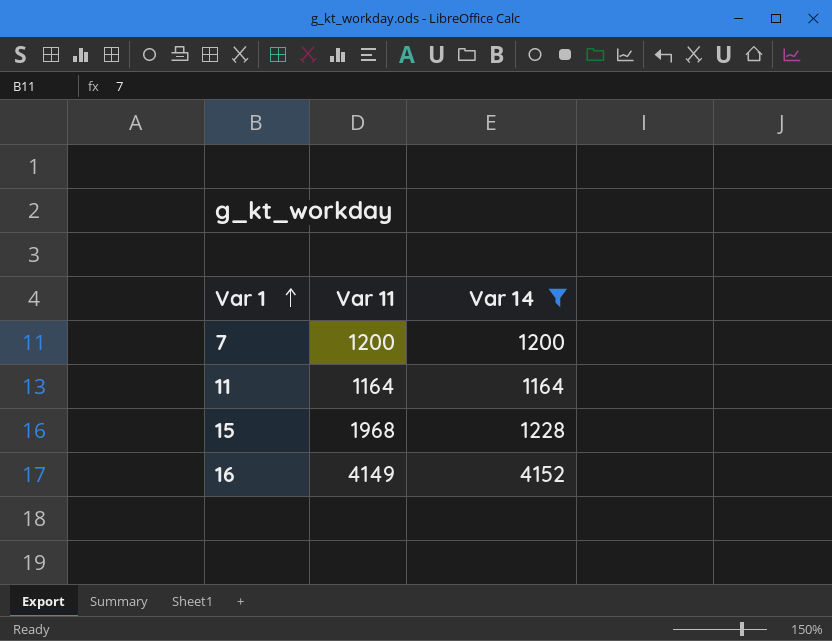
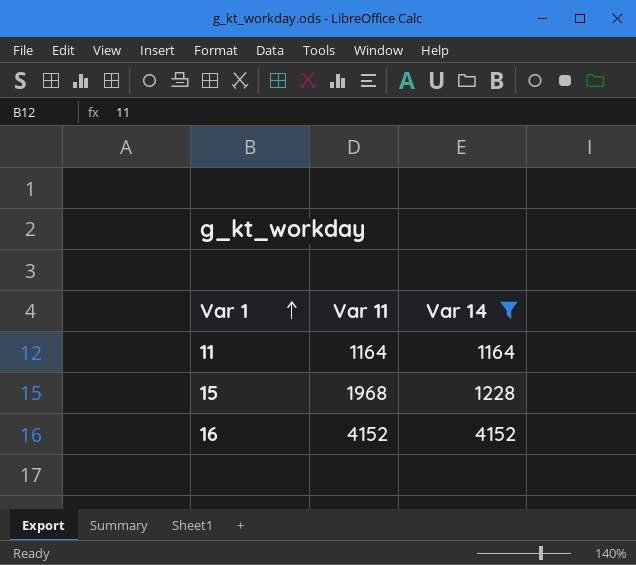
row 7: 1200 | 1200 -> none
16 | Var 11: 4149 -> 4152

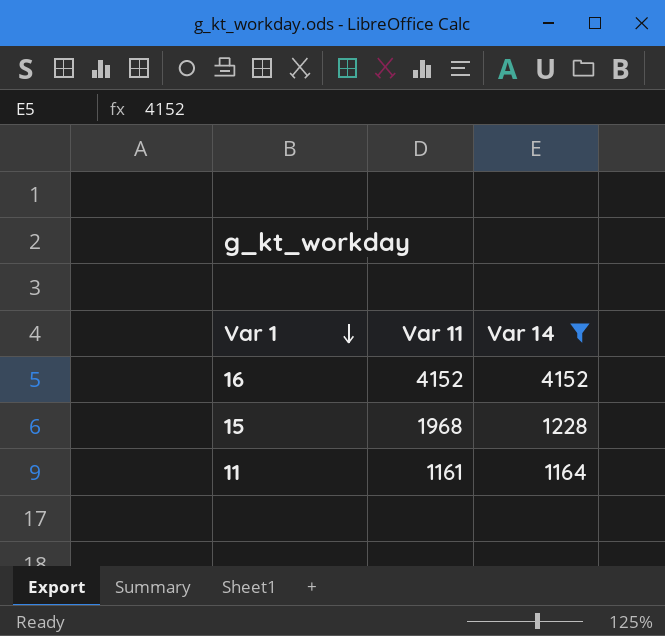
row order: Var 1 ascending -> Var 1 descending
11 | Var 11: 1164 -> 1161

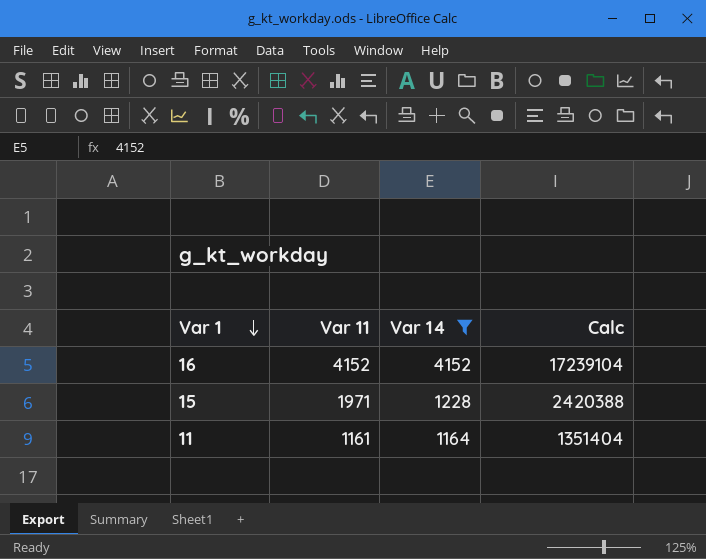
column Calc | formula: none -> [Var 11] * [Var 14]
15 | Var 11: 1968 -> 1971

